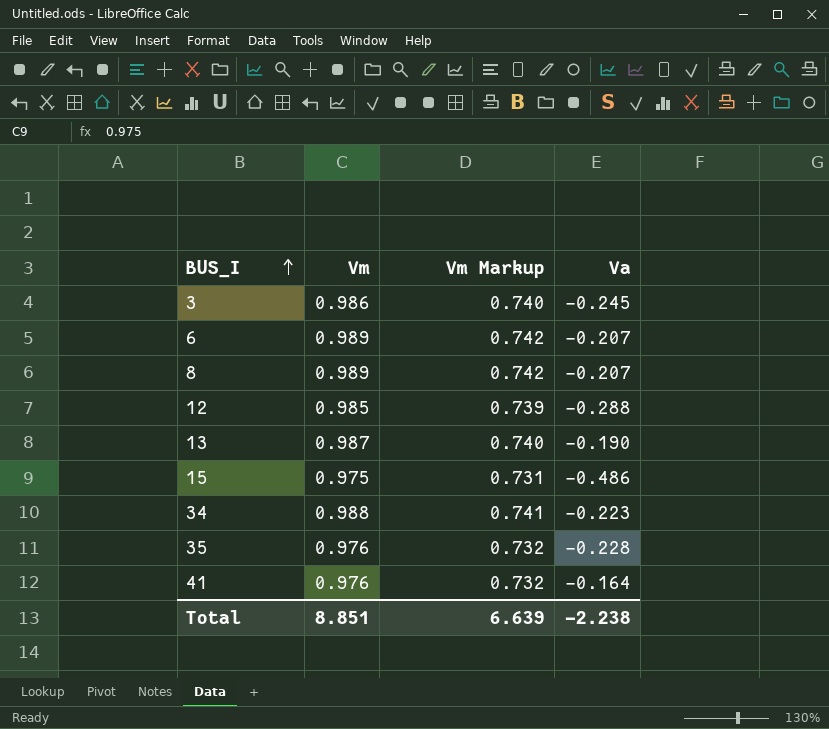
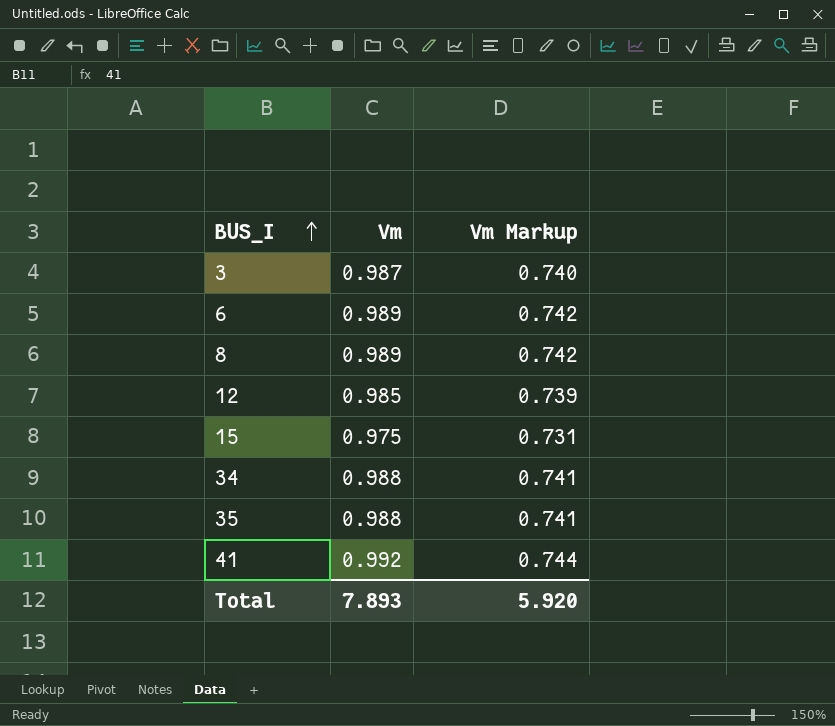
column Va | position: 4 -> none
row 13: 0.987 | 0.740 | -0.190 -> none
3 | Vm: 0.986 -> 0.987
35 | Vm: 0.976 -> 0.988
35 | Vm Markup: 0.732 -> 0.741
41 | Vm: 0.976 -> 0.992
41 | Vm Markup: 0.732 -> 0.744
Total | Vm: 8.851 -> 7.893
Total | Vm Markup: 6.639 -> 5.920

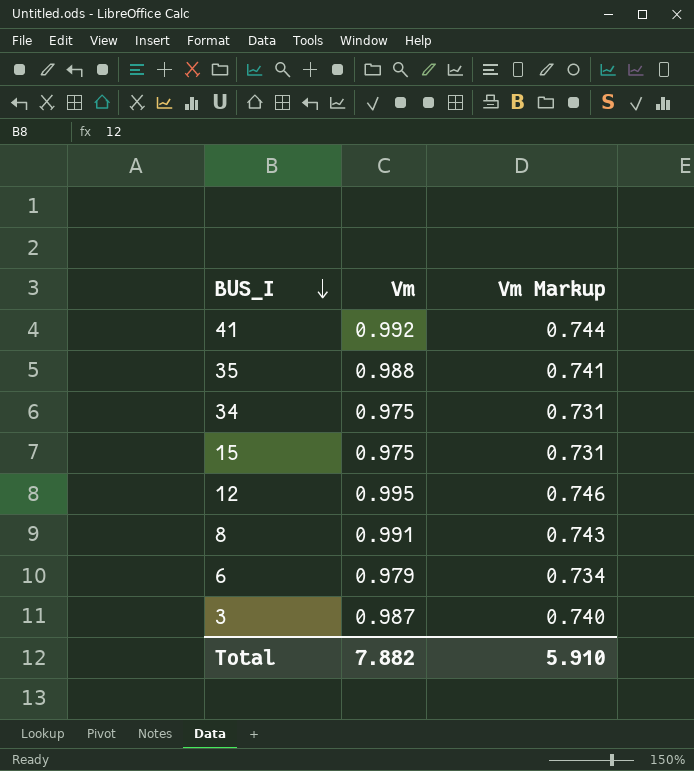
row order: BUS_I ascending -> BUS_I descending
34 | Vm: 0.988 -> 0.975
34 | Vm Markup: 0.741 -> 0.731
12 | Vm: 0.985 -> 0.995
12 | Vm Markup: 0.739 -> 0.746
8 | Vm: 0.989 -> 0.991
8 | Vm Markup: 0.742 -> 0.743
6 | Vm: 0.989 -> 0.979
6 | Vm Markup: 0.742 -> 0.734
Total | Vm: 7.893 -> 7.882
Total | Vm Markup: 5.920 -> 5.910

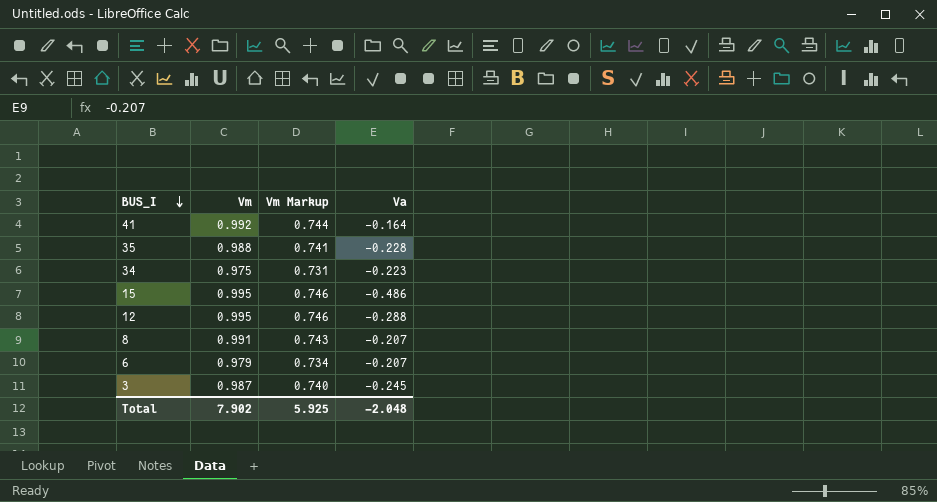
column Va | position: none -> 4
15 | Vm: 0.975 -> 0.995
15 | Vm Markup: 0.731 -> 0.746
Total | Vm: 7.882 -> 7.902
Total | Vm Markup: 5.910 -> 5.925

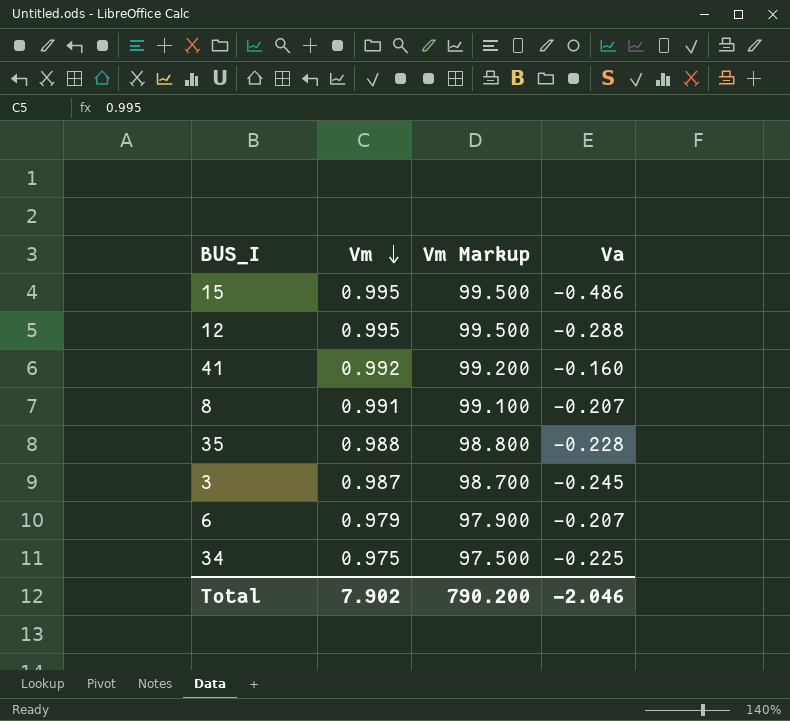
row order: BUS_I descending -> Vm descending
column Vm Markup | formula: [Vm] * 0.75 -> [Vm] * 100
41 | Va: -0.164 -> -0.160
34 | Va: -0.223 -> -0.225
Total | Vm Markup: 5.925 -> 790.200
Total | Va: -2.048 -> -2.046

